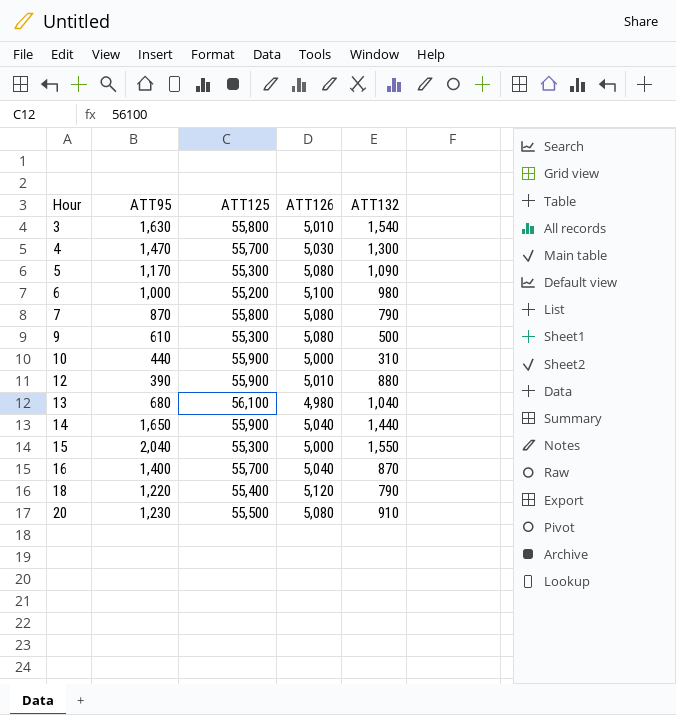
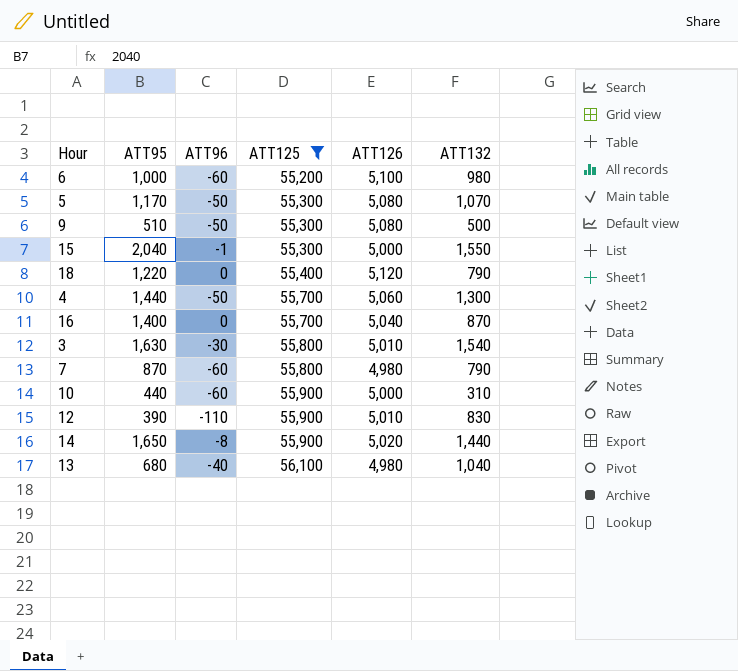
filter: none -> ATT125 != 55,500
row order: Hour ascending -> ATT125 ascending
column ATT96 | position: none -> 3
5 | ATT132: 1,090 -> 1,070
9 | ATT95: 610 -> 510
4 | ATT95: 1,470 -> 1,440
4 | ATT126: 5,030 -> 5,060
7 | ATT126: 5,080 -> 4,980
12 | ATT132: 880 -> 830
14 | ATT126: 5,040 -> 5,020

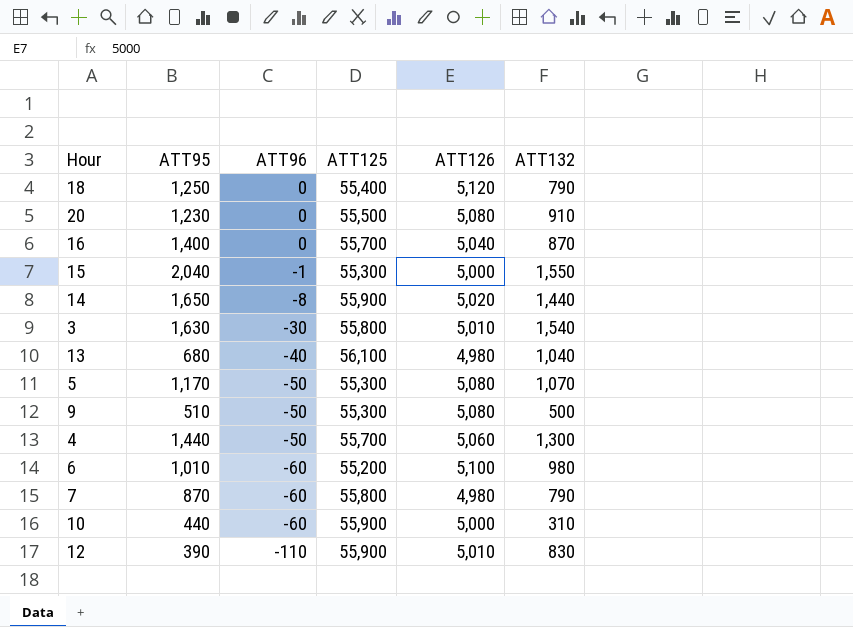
filter: ATT125 != 55,500 -> none
row order: ATT125 ascending -> ATT96 descending
18 | ATT95: 1,220 -> 1,250
6 | ATT95: 1,000 -> 1,010

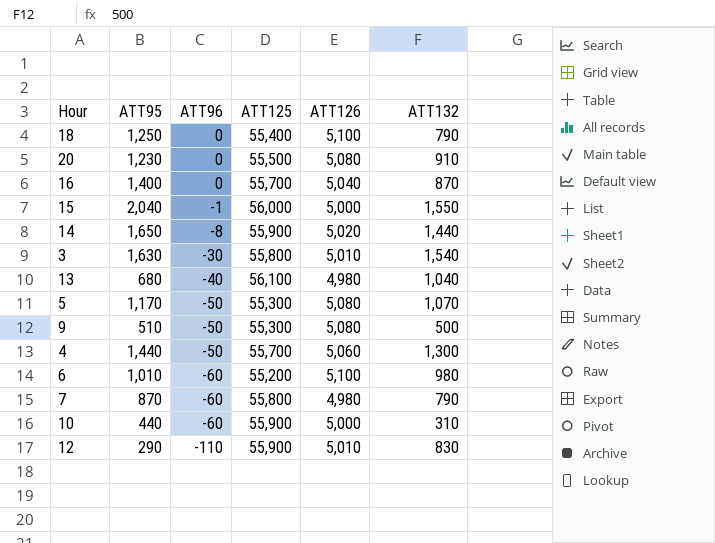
18 | ATT126: 5,120 -> 5,100
15 | ATT125: 55,300 -> 56,000
12 | ATT95: 390 -> 290

